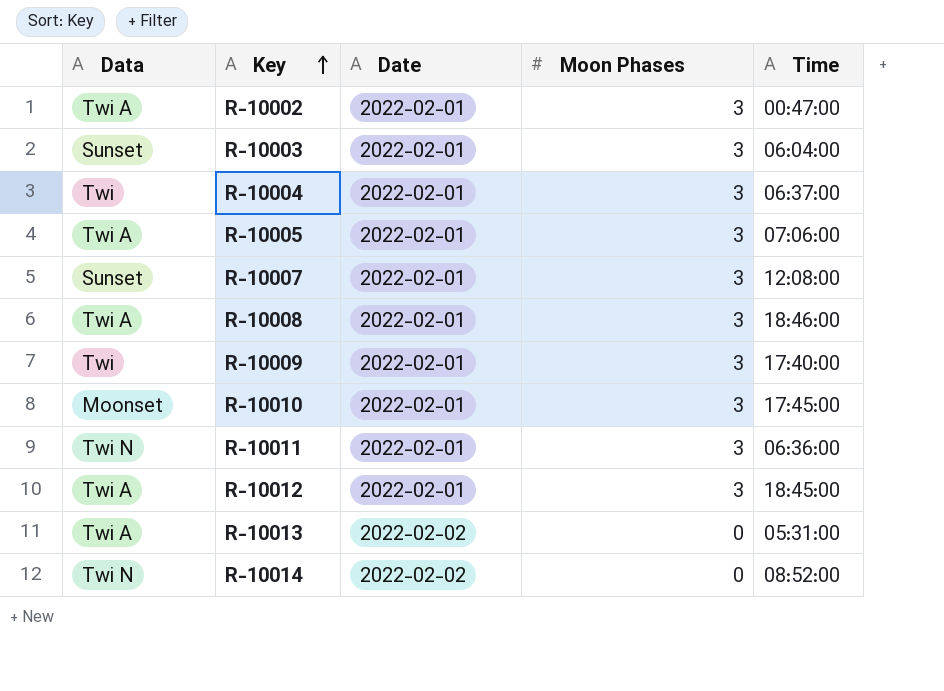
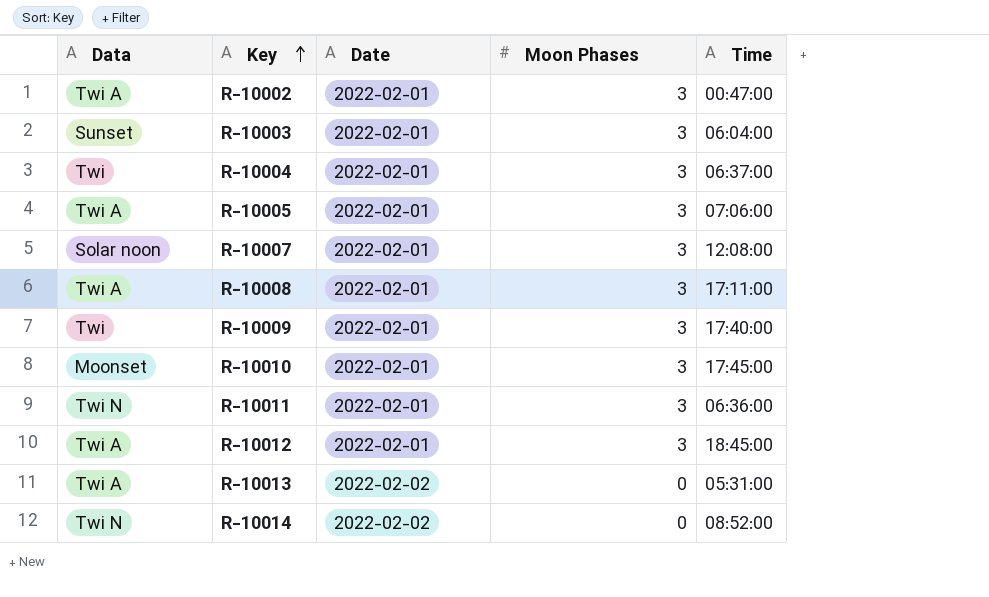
R-10007 | Data: Sunset -> Solar noon
R-10008 | Time: 18:46:00 -> 17:11:00

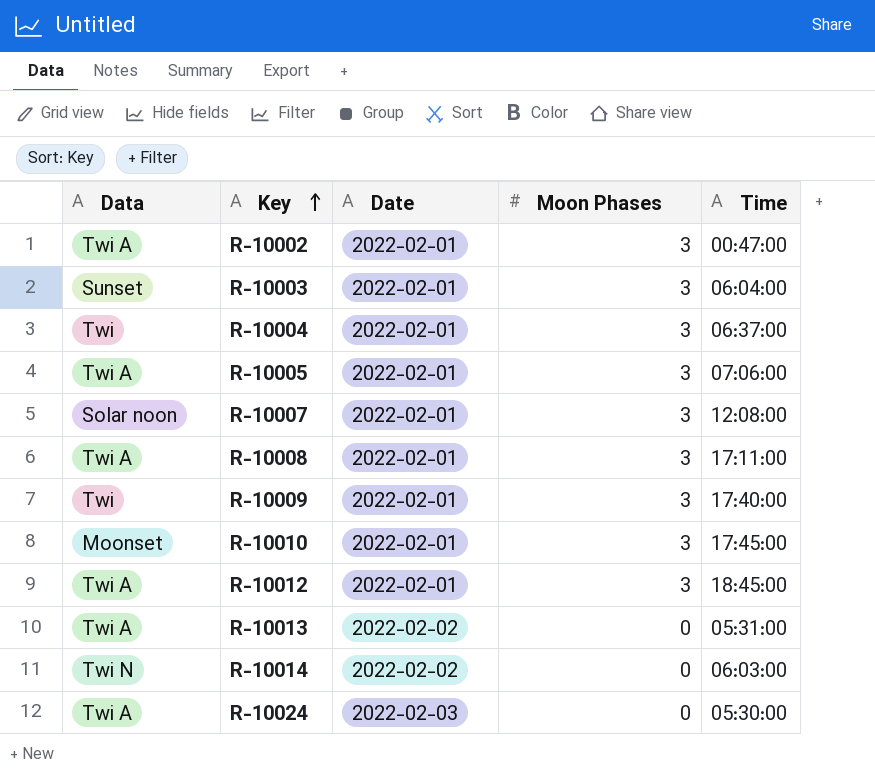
row R-10011: Twi N | 2022-02-01 | 3 | 06:36:00 -> none
R-10014 | Time: 08:52:00 -> 06:03:00
row R-10024: none -> Twi A | 2022-02-03 | 0 | 05:30:00

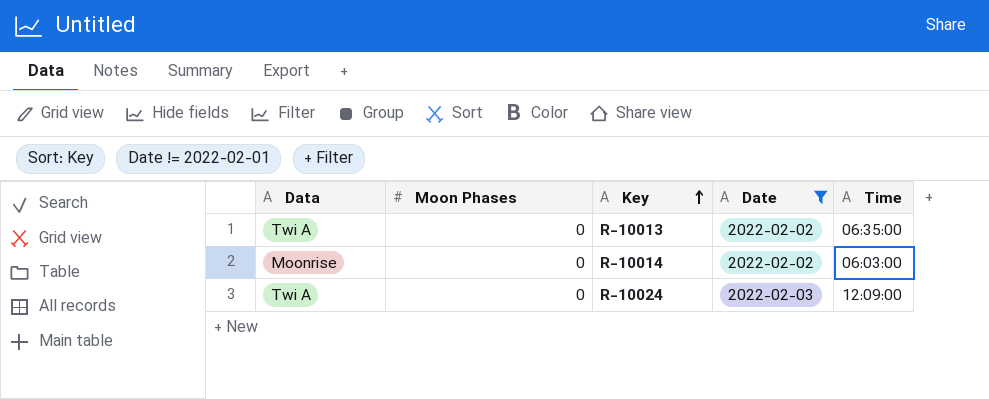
filter: none -> Date != 2022-02-01
column Moon Phases | position: 4 -> 2
R-10013 | Time: 05:31:00 -> 06:35:00
R-10014 | Data: Twi N -> Moonrise
R-10024 | Time: 05:30:00 -> 12:09:00

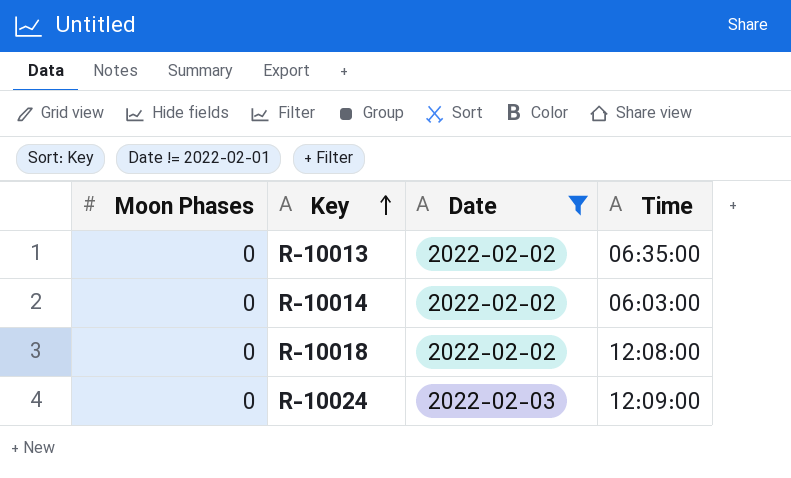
column Data | position: 1 -> none
row R-10018: none -> 0 | 2022-02-02 | 12:08:00

